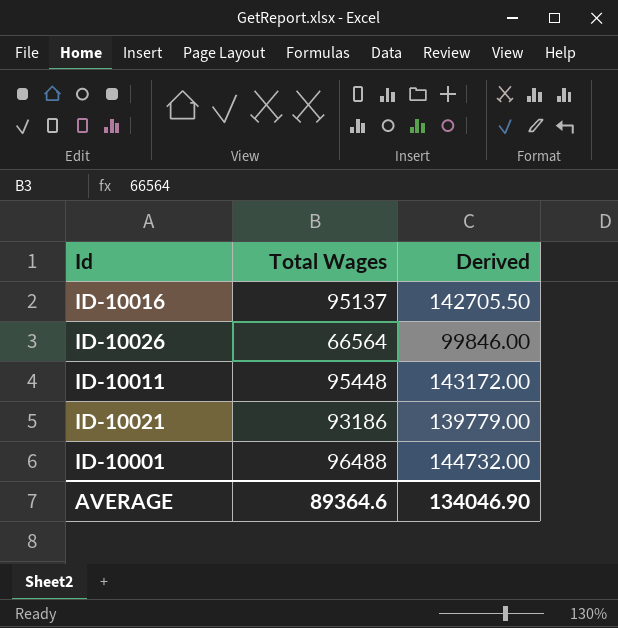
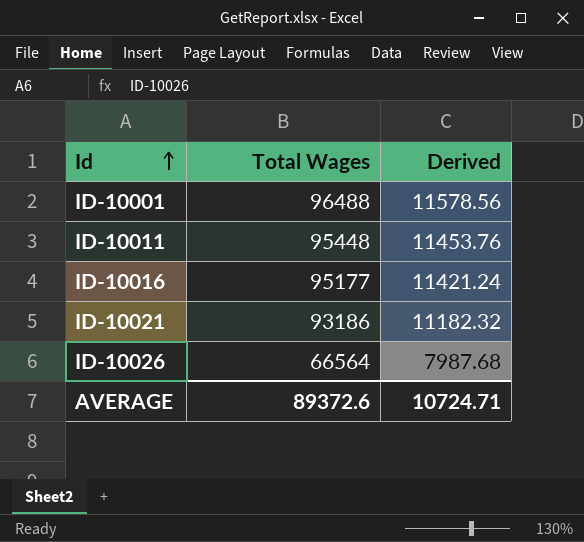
row order: none -> Id ascending
column Derived | formula: [Total Wages] * 1.5 -> [Total Wages] * 0.12
ID-10016 | Total Wages: 95137 -> 95177
AVERAGE | Total Wages: 89364.6 -> 89372.6
AVERAGE | Derived: 134046.90 -> 10724.71

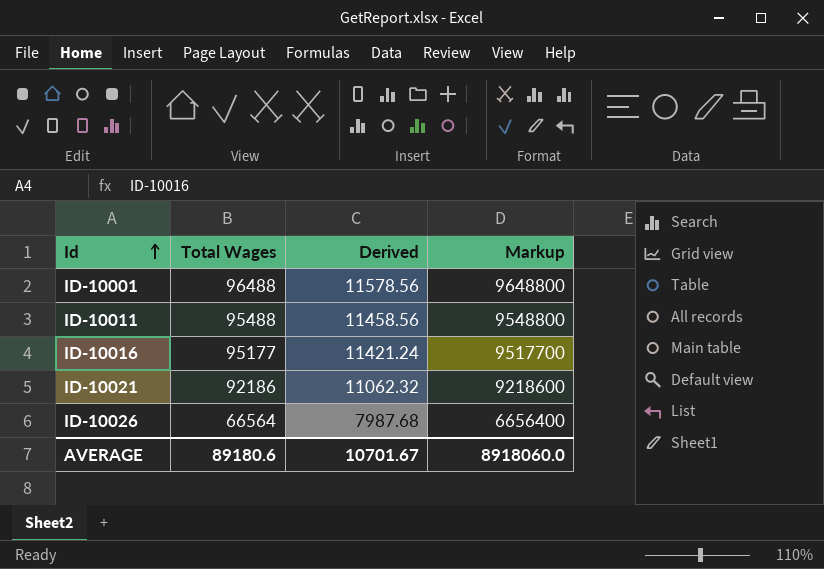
column Markup | formula: none -> [Total Wages] * 100
ID-10011 | Total Wages: 95448 -> 95488
ID-10011 | Derived: 11453.76 -> 11458.56
ID-10021 | Total Wages: 93186 -> 92186
ID-10021 | Derived: 11182.32 -> 11062.32
AVERAGE | Total Wages: 89372.6 -> 89180.6
AVERAGE | Derived: 10724.71 -> 10701.67

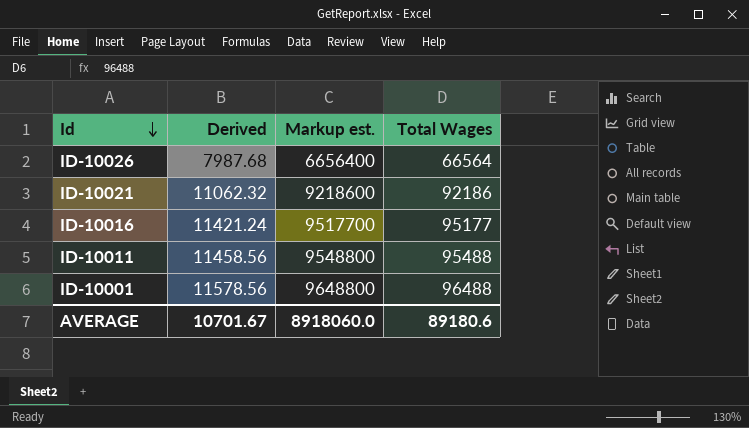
row order: Id ascending -> Id descending
column name: Markup -> Markup est.
column Total Wages | position: 2 -> 4

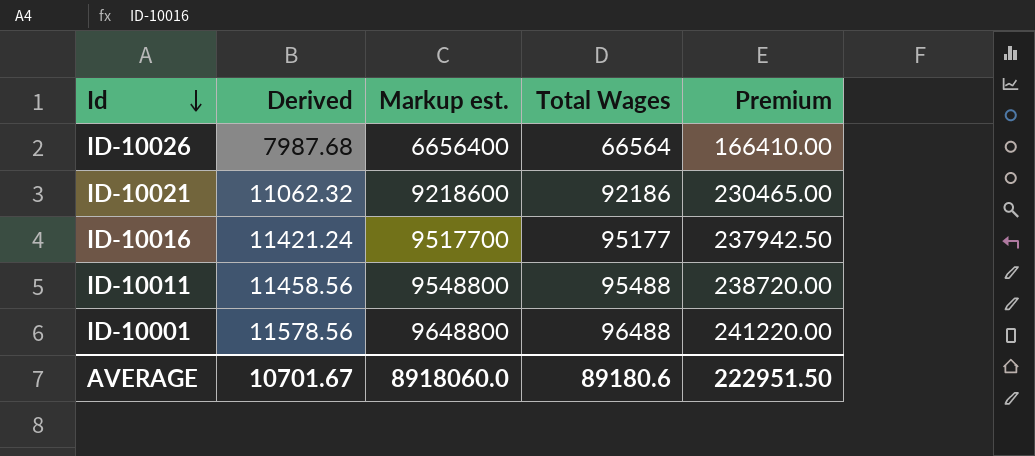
column Premium | formula: none -> [Total Wages] * 2.5

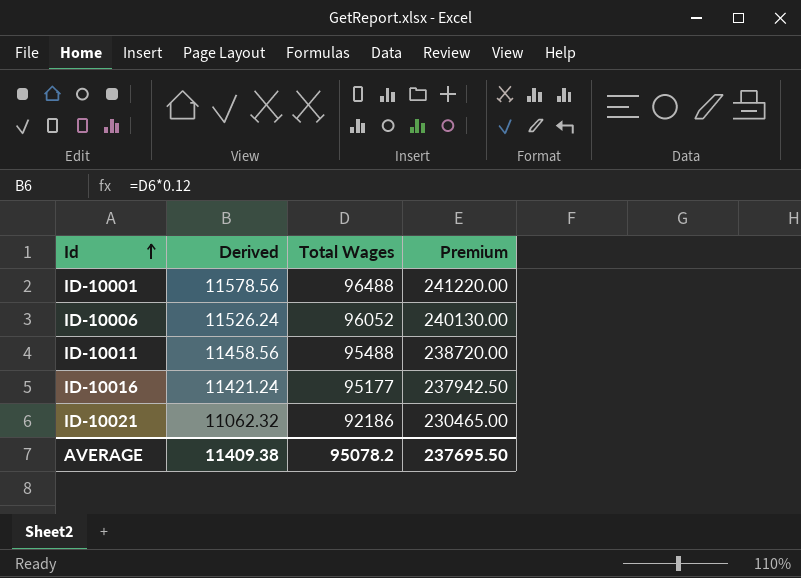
row order: Id descending -> Id ascending
column Markup est. | formula: [Total Wages] * 100 -> none
row ID-10026: 7987.68 | 6656400 | 66564 | 166410.00 -> none
row ID-10006: none -> 11526.24 | 96052 | 240130.00
AVERAGE | Derived: 10701.67 -> 11409.38
AVERAGE | Total Wages: 89180.6 -> 95078.2
AVERAGE | Premium: 222951.50 -> 237695.50

